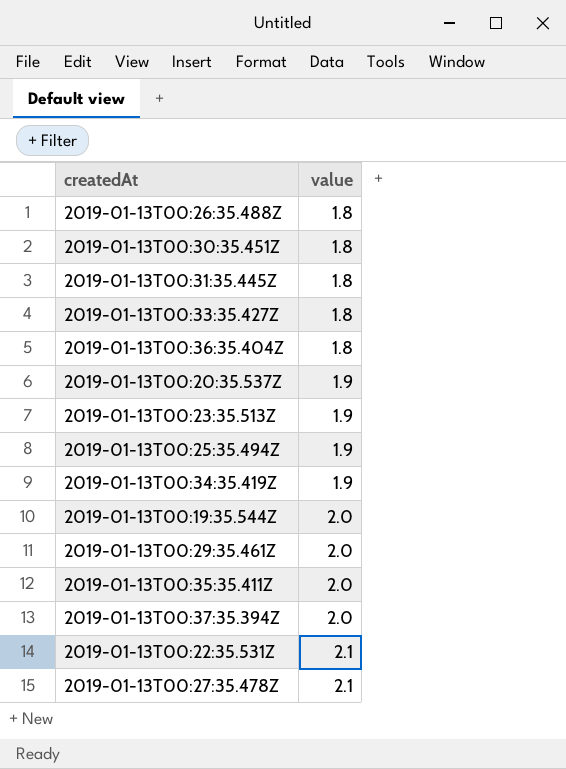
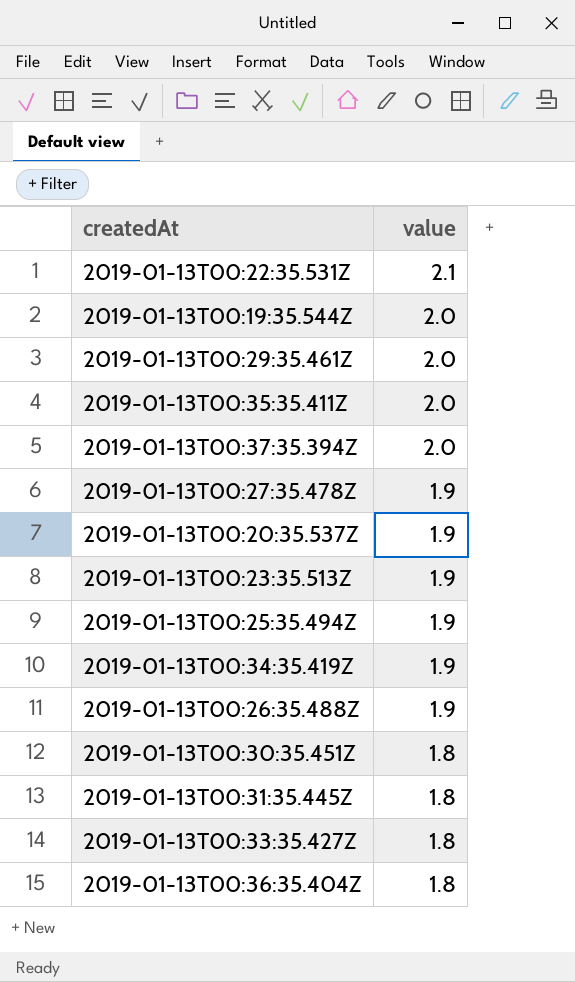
row order: value ascending -> value descending
2019-01-13T00:27:35.478Z | value: 2.1 -> 1.9
2019-01-13T00:26:35.488Z | value: 1.8 -> 1.9

